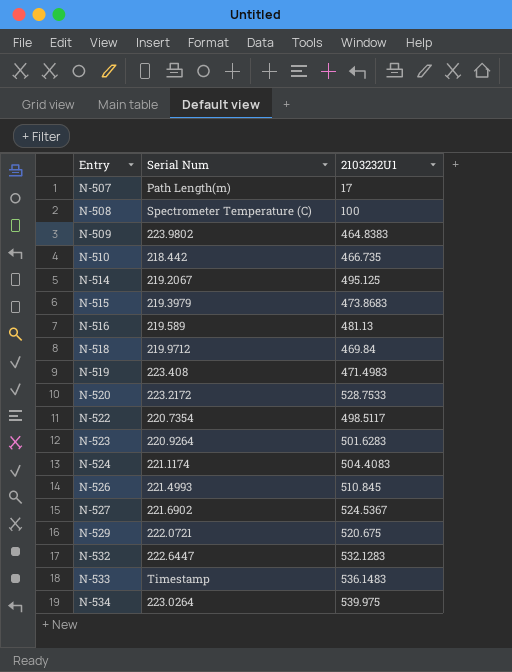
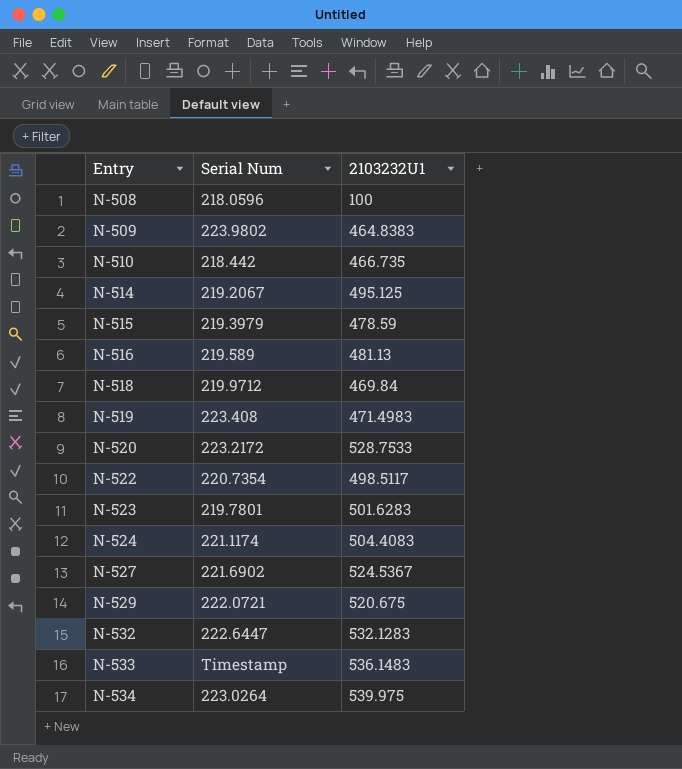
row N-507: Path Length(m) | 17 -> none
row N-526: 221.4993 | 510.845 -> none
N-508 | Serial Num: Spectrometer Temperature (C) -> 218.0596
N-515 | 2103232U1: 473.8683 -> 478.59
N-523 | Serial Num: 220.9264 -> 219.7801

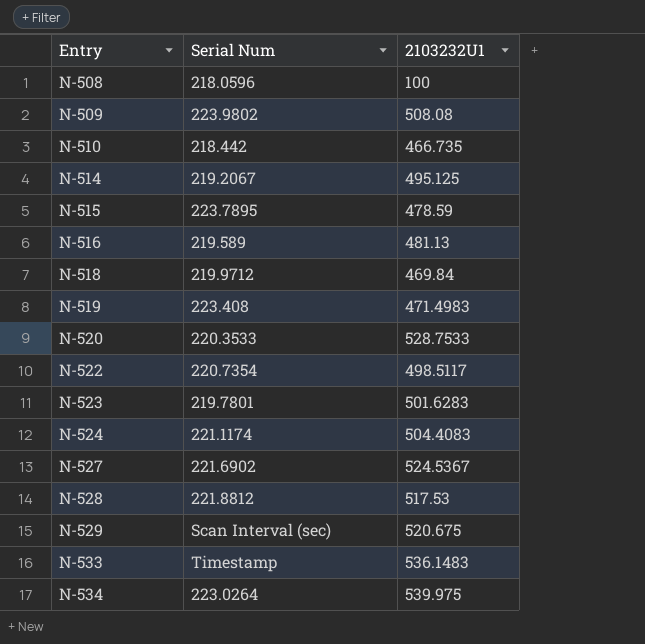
row N-532: 222.6447 | 532.1283 -> none
N-509 | 2103232U1: 464.8383 -> 508.08
N-515 | Serial Num: 219.3979 -> 223.7895
N-520 | Serial Num: 223.2172 -> 220.3533
row N-528: none -> 221.8812 | 517.53
N-529 | Serial Num: 222.0721 -> Scan Interval (sec)

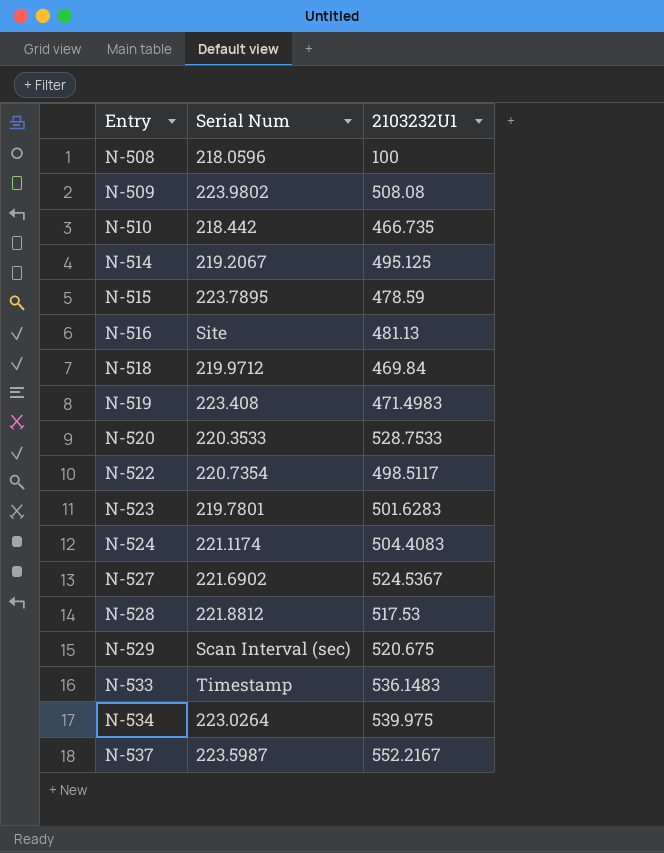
N-516 | Serial Num: 219.589 -> Site
row N-537: none -> 223.5987 | 552.2167

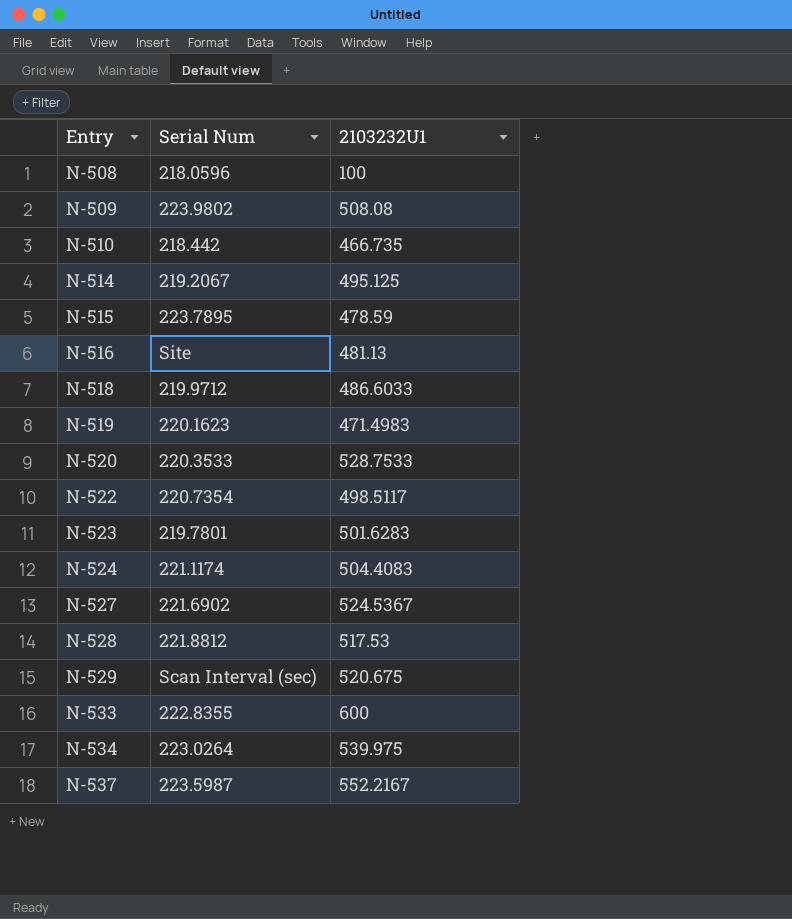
N-518 | 2103232U1: 469.84 -> 486.6033
N-519 | Serial Num: 223.408 -> 220.1623
N-533 | Serial Num: Timestamp -> 222.8355
N-533 | 2103232U1: 536.1483 -> 600

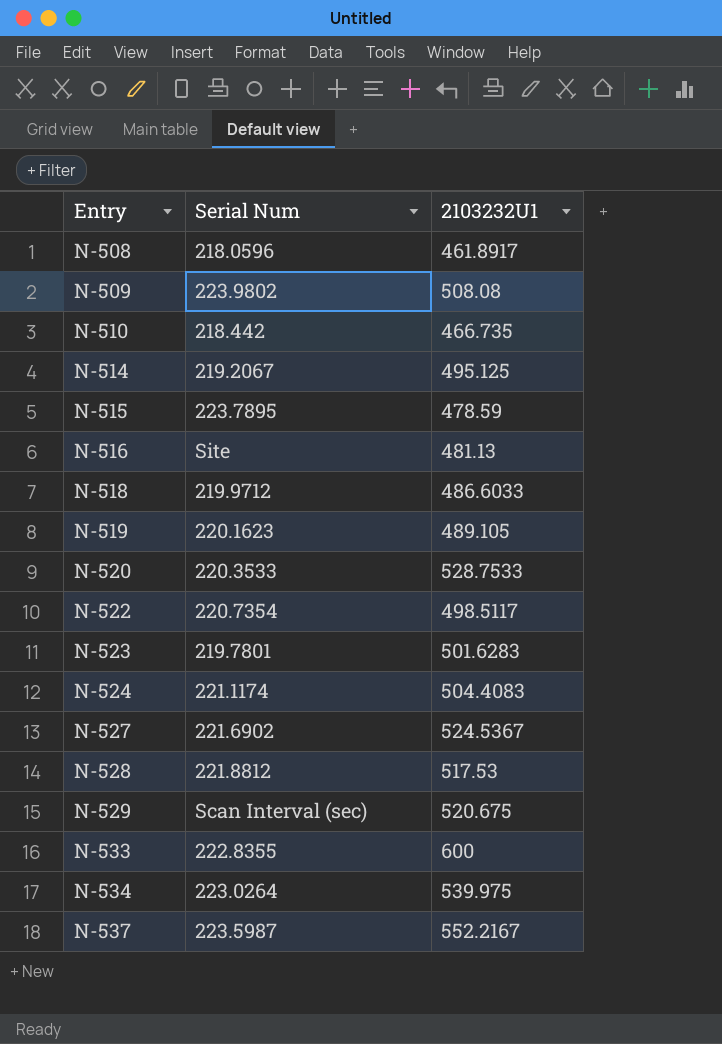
N-508 | 2103232U1: 100 -> 461.8917
N-519 | 2103232U1: 471.4983 -> 489.105

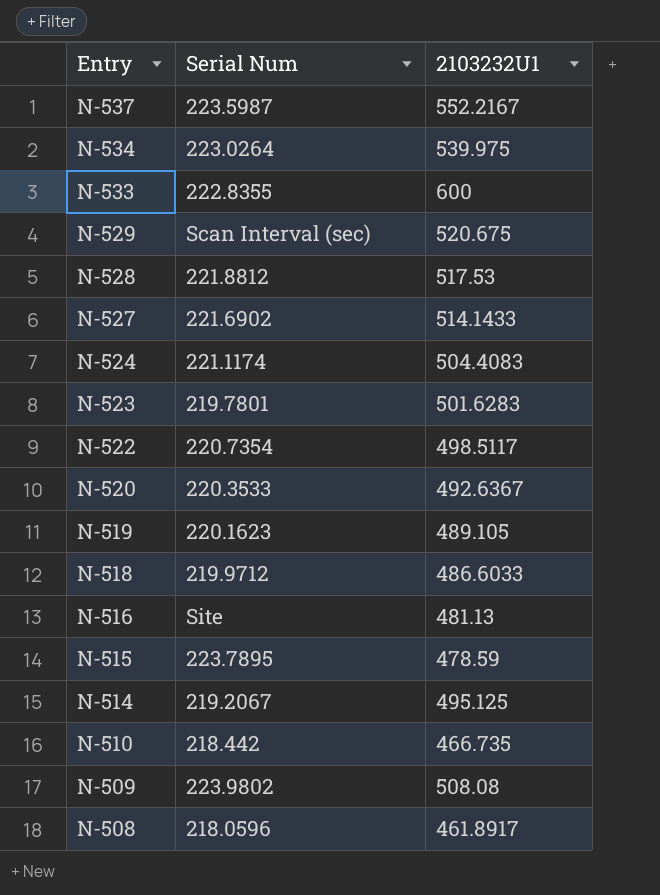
row order: Entry ascending -> Entry descending
N-527 | 2103232U1: 524.5367 -> 514.1433
N-520 | 2103232U1: 528.7533 -> 492.6367

